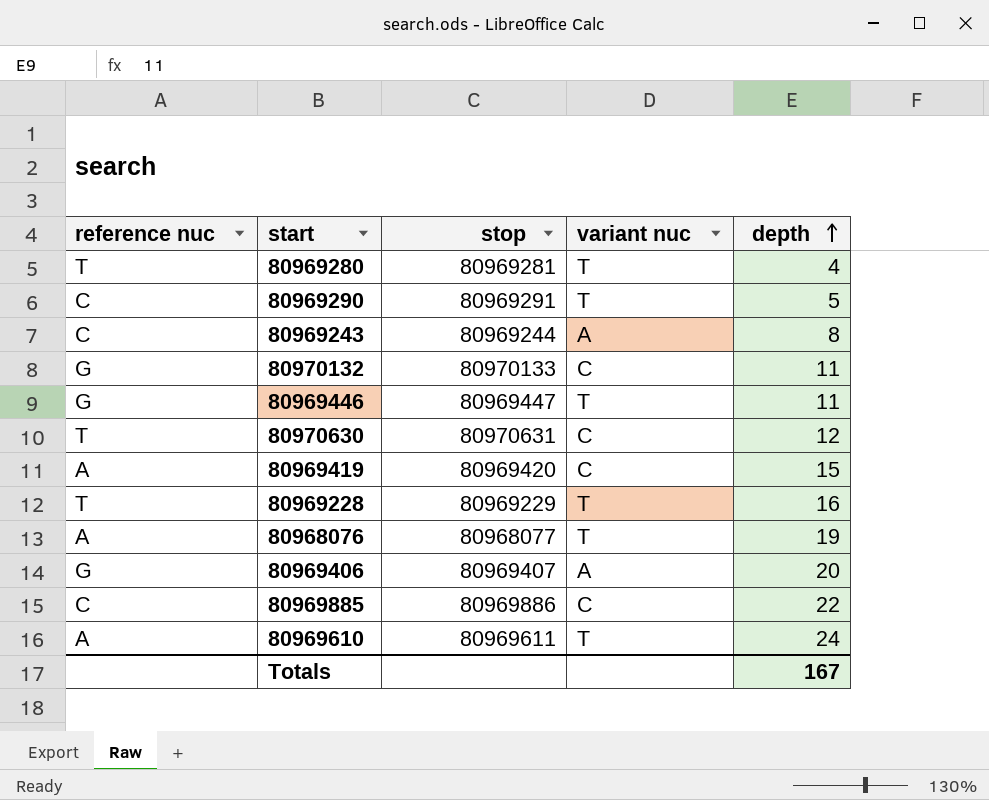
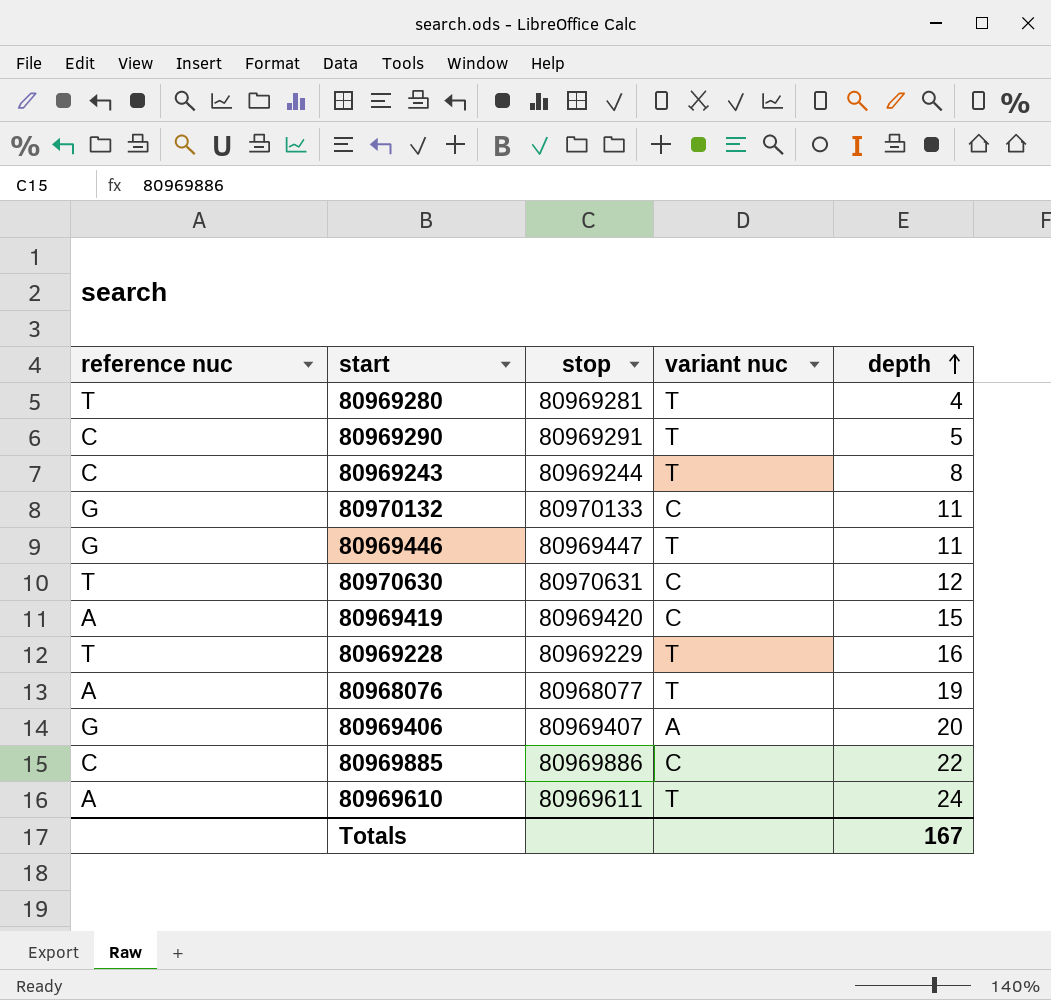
80969243 | variant nuc: A -> T

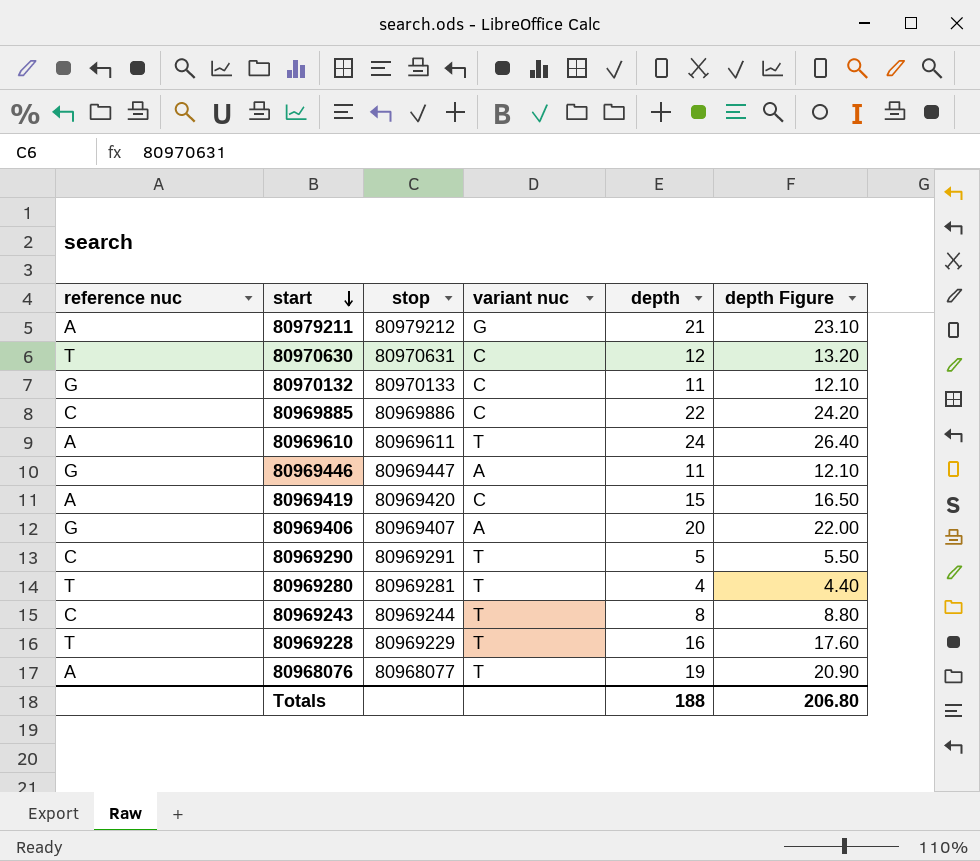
row order: depth ascending -> start descending
column depth Figure | formula: none -> [depth] * 1.1
row 80979211: none -> A | 80979212 | G | 21 | 23.10
80969446 | variant nuc: T -> A
Totals | depth: 167 -> 188

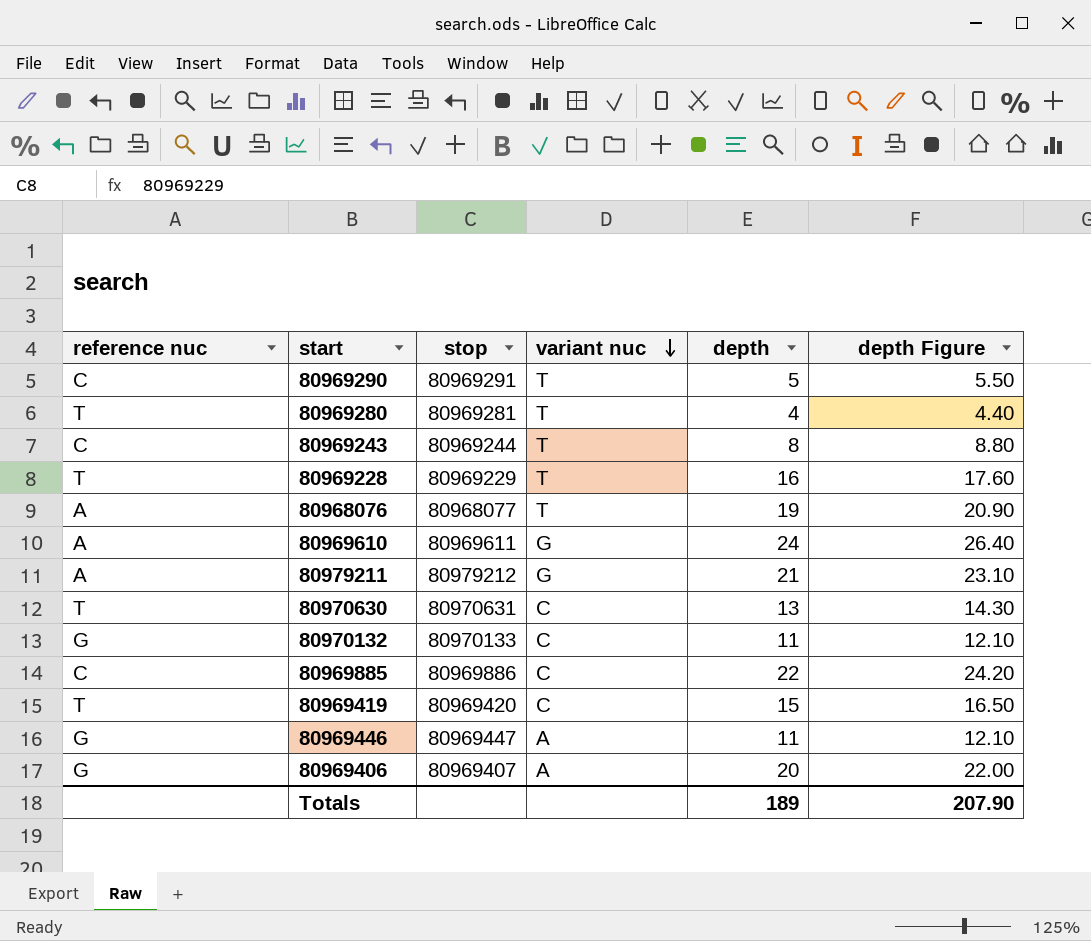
row order: start descending -> variant nuc descending
80969610 | variant nuc: T -> G
80970630 | depth: 12 -> 13
80970630 | depth Figure: 13.20 -> 14.30
80969419 | reference nuc: A -> T
Totals | depth: 188 -> 189
Totals | depth Figure: 206.80 -> 207.90

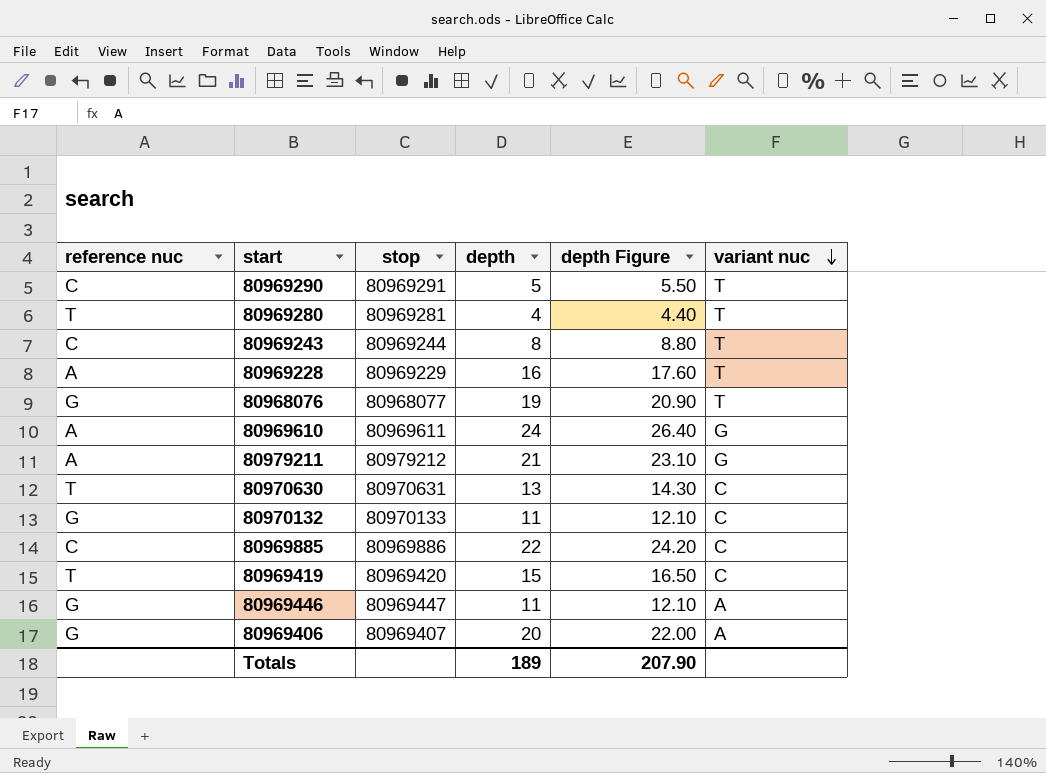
column variant nuc | position: 4 -> 6
80969228 | reference nuc: T -> A
80968076 | reference nuc: A -> G

